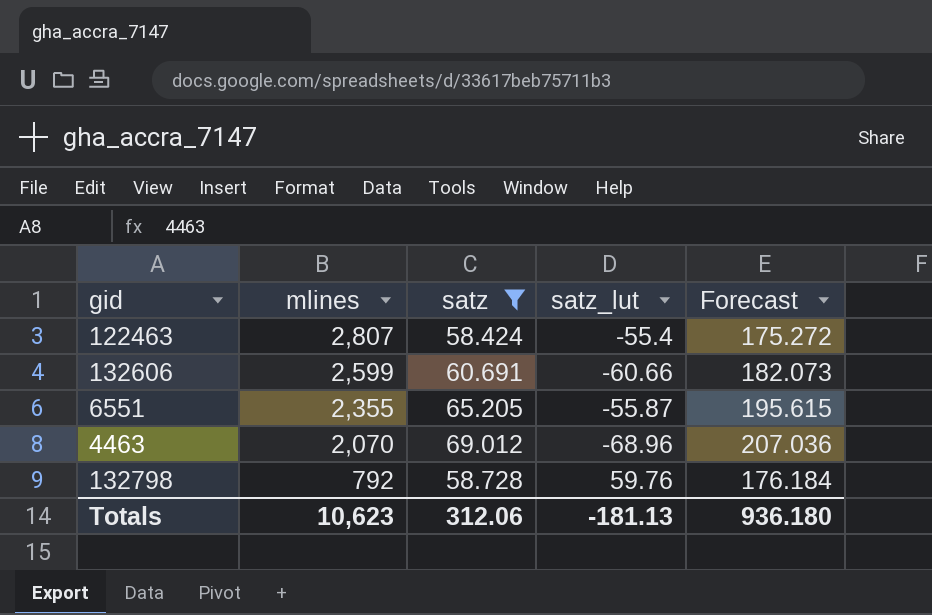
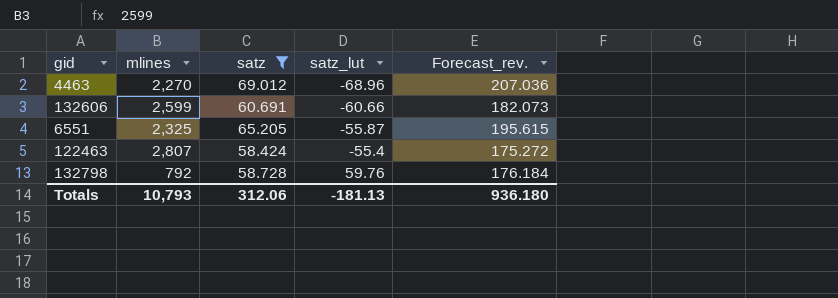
row order: mlines descending -> satz_lut ascending
column name: Forecast -> Forecast_rev.
4463 | mlines: 2,070 -> 2,270
6551 | mlines: 2,355 -> 2,325
Totals | mlines: 10,623 -> 10,793

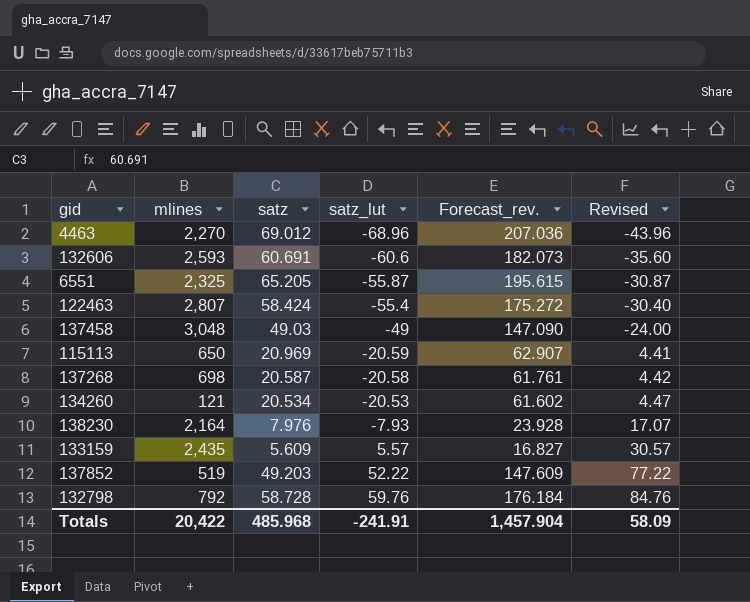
filter: satz >= 58.424 -> none
column Revised | formula: none -> [satz_lut] + 25
132606 | mlines: 2,599 -> 2,593
132606 | satz_lut: -60.66 -> -60.6
Totals | mlines: 10,793 -> 20,422
Totals | satz: 312.06 -> 485.968
Totals | satz_lut: -181.13 -> -241.91
Totals | Forecast_rev.: 936.180 -> 1,457.904

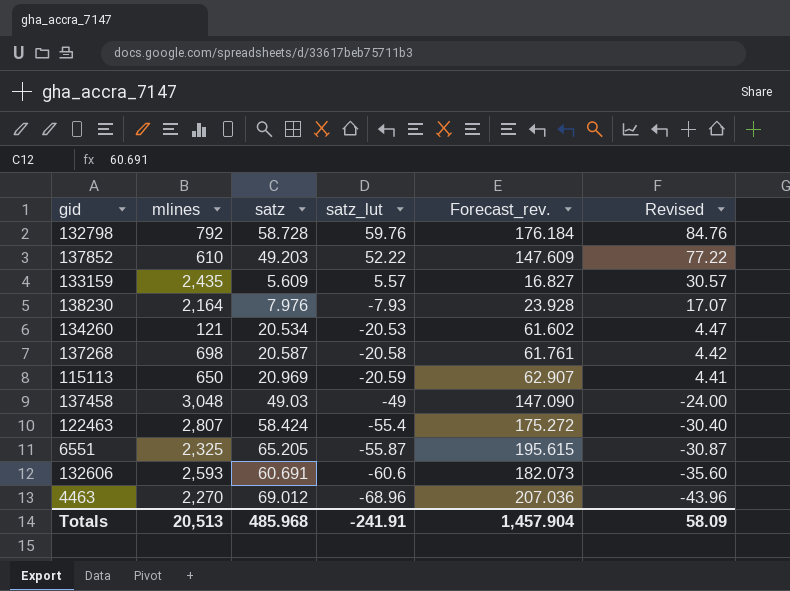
row order: satz_lut ascending -> satz_lut descending
137852 | mlines: 519 -> 610
Totals | mlines: 20,422 -> 20,513

